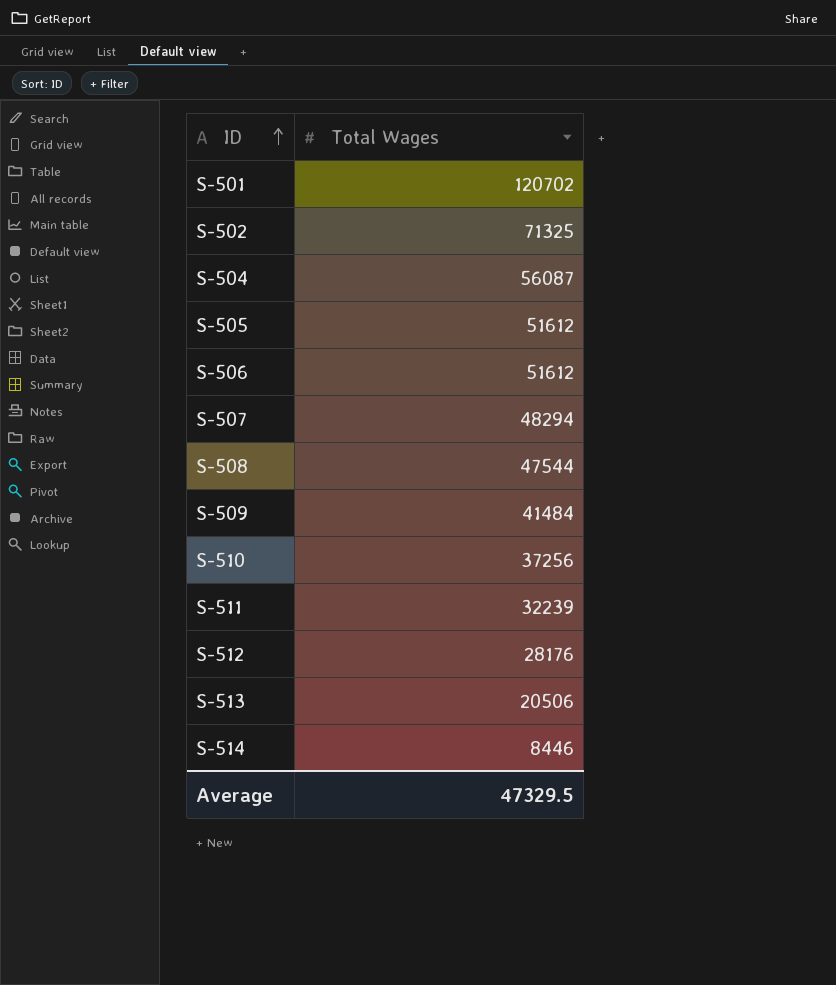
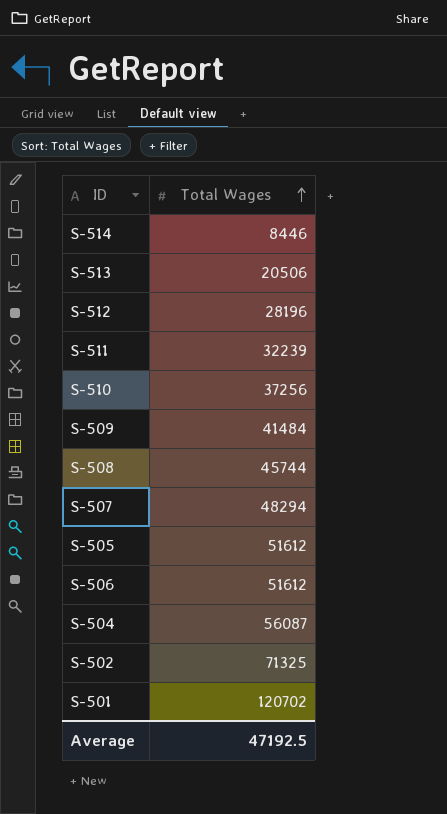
row order: ID ascending -> Total Wages ascending
S-512 | Total Wages: 28176 -> 28196
S-508 | Total Wages: 47544 -> 45744
Average | Total Wages: 47329.5 -> 47192.5

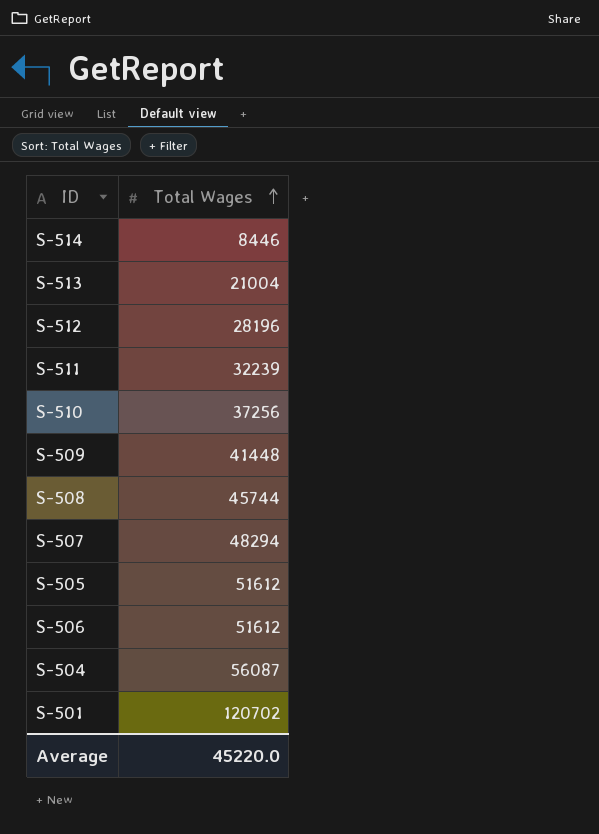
row S-502: 71325 -> none
S-513 | Total Wages: 20506 -> 21004
S-509 | Total Wages: 41484 -> 41448
Average | Total Wages: 47192.5 -> 45220.0

